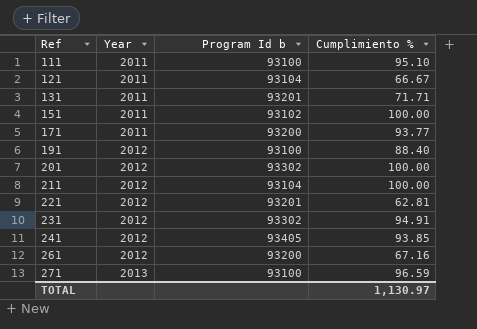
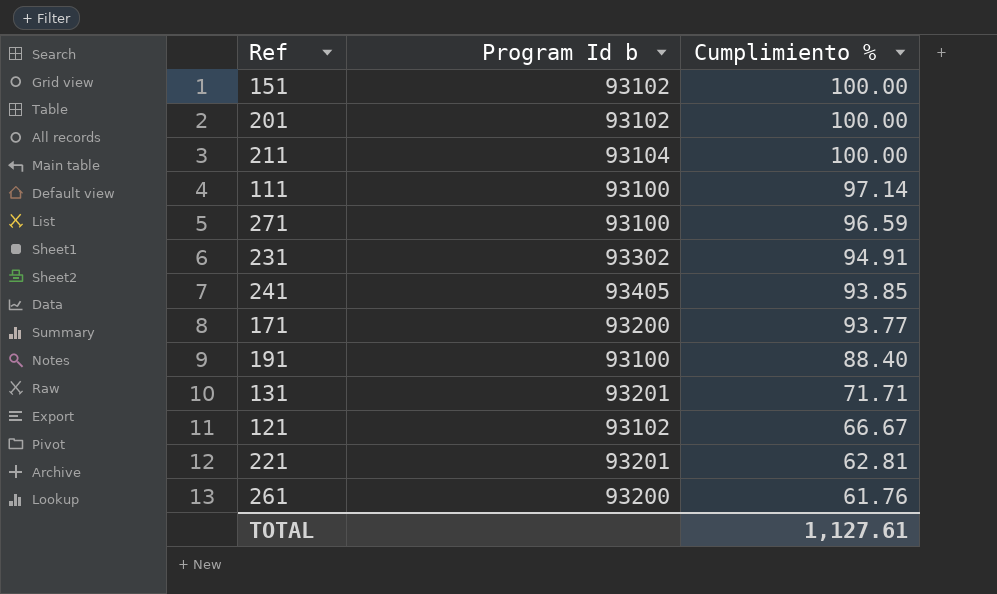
row order: Ref ascending -> Cumplimiento % descending
column Year | position: 2 -> none
201 | Program Id b: 93302 -> 93102
111 | Cumplimiento %: 95.10 -> 97.14
121 | Program Id b: 93104 -> 93102
261 | Cumplimiento %: 67.16 -> 61.76
TOTAL | Cumplimiento %: 1,130.97 -> 1,127.61

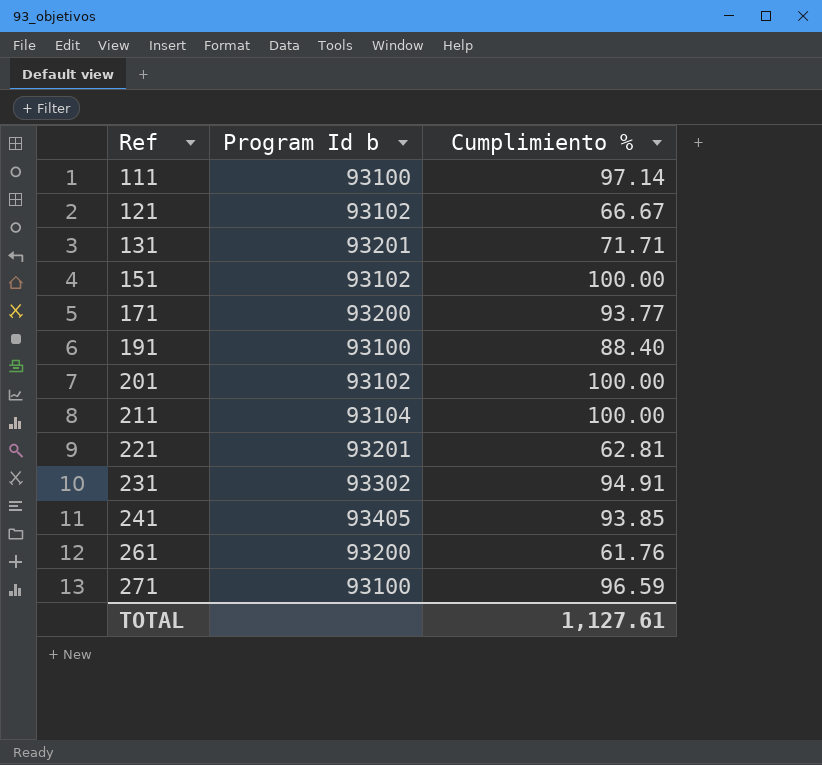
row order: Cumplimiento % descending -> Ref ascending

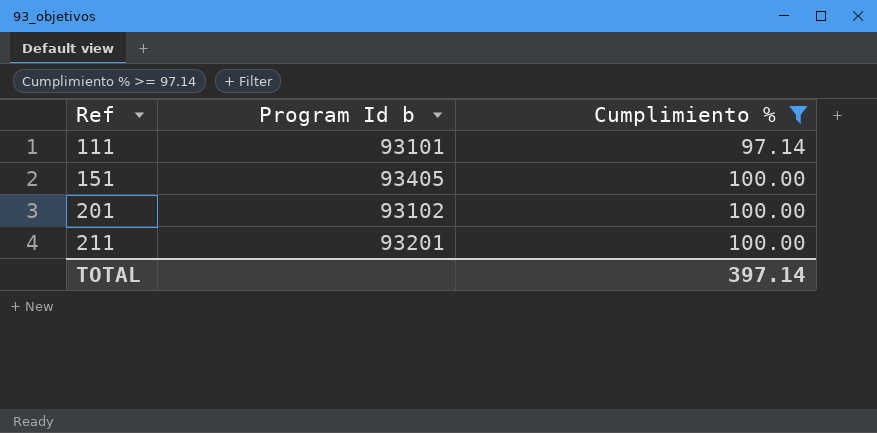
filter: none -> Cumplimiento % >= 97.14
111 | Program Id b: 93100 -> 93101
151 | Program Id b: 93102 -> 93405
211 | Program Id b: 93104 -> 93201
TOTAL | Cumplimiento %: 1,127.61 -> 397.14

